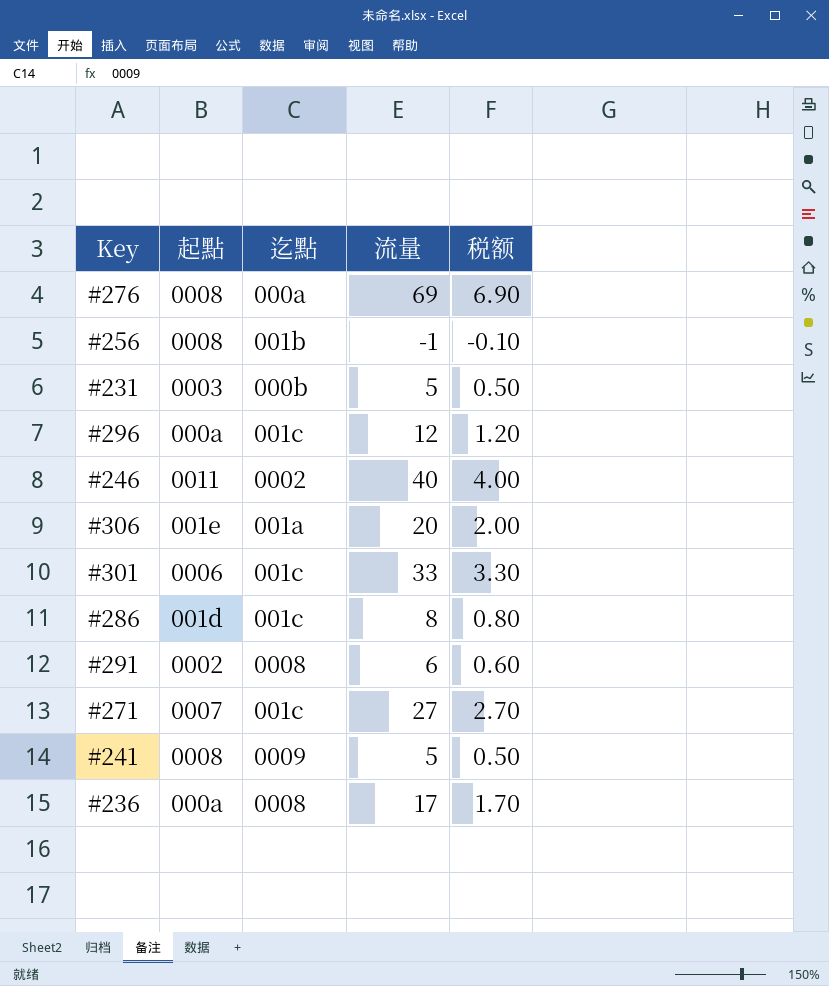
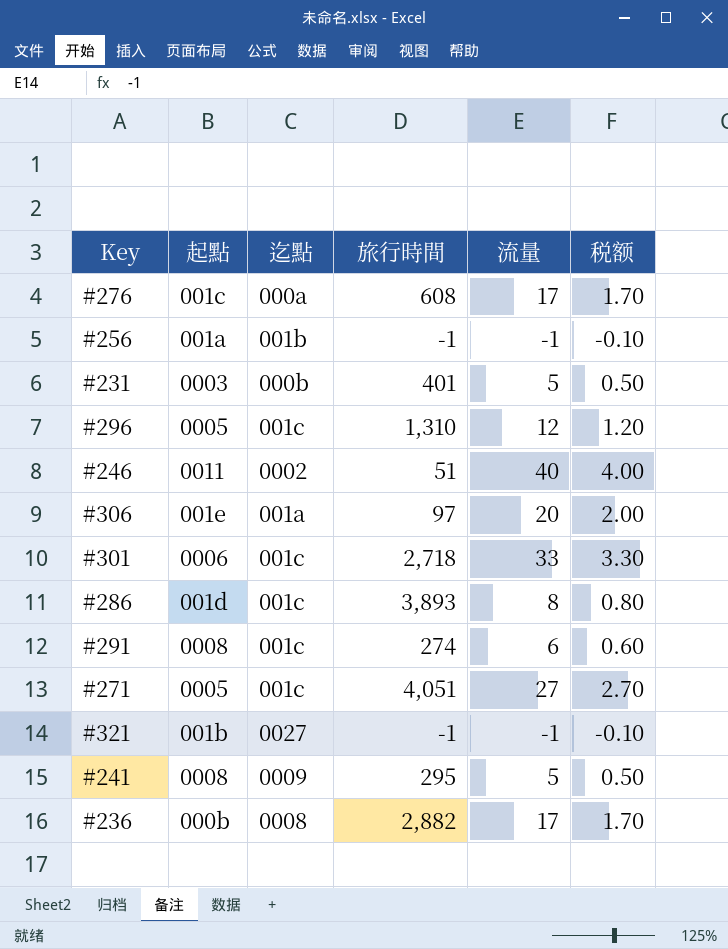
column 旅行時間 | position: none -> 4
#276 | 起點: 0008 -> 001c
#276 | 流量: 69 -> 17
#276 | 税额: 6.90 -> 1.70
#256 | 起點: 0008 -> 001a
#296 | 起點: 000a -> 0005
#291 | 起點: 0002 -> 0008
#291 | 迄點: 0008 -> 001c
#271 | 起點: 0007 -> 0005
row #321: none -> 001b | 0027 | -1 | -1 | -0.10
#236 | 起點: 000a -> 000b

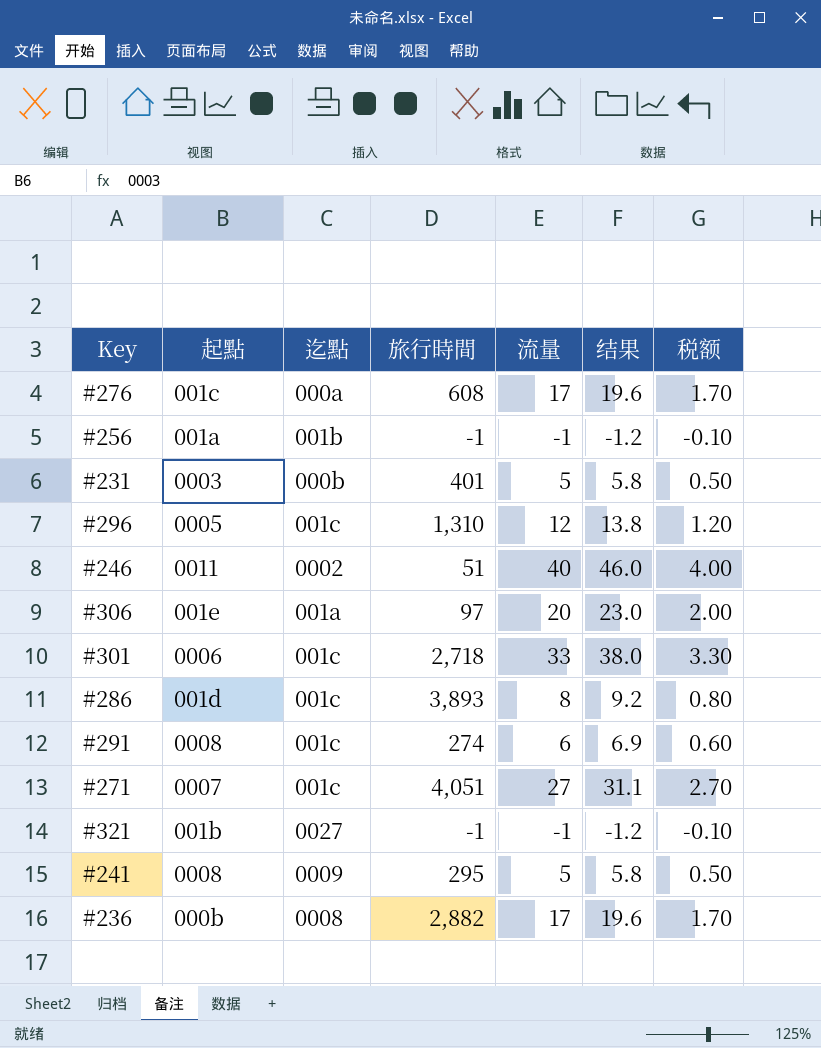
column 结果 | formula: none -> [流量] * 1.15
#271 | 起點: 0005 -> 0007

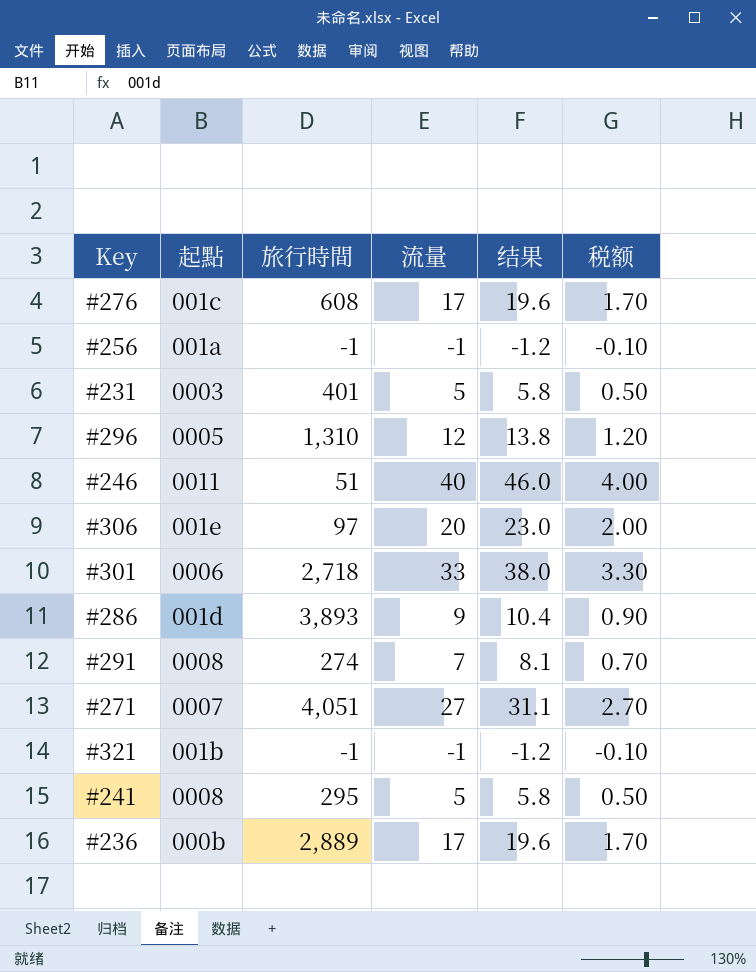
column 迄點 | position: 3 -> none
#286 | 流量: 8 -> 9
#286 | 结果: 9.2 -> 10.4
#286 | 税额: 0.80 -> 0.90
#291 | 流量: 6 -> 7
#291 | 结果: 6.9 -> 8.1
#291 | 税额: 0.60 -> 0.70
#236 | 旅行時間: 2,882 -> 2,889

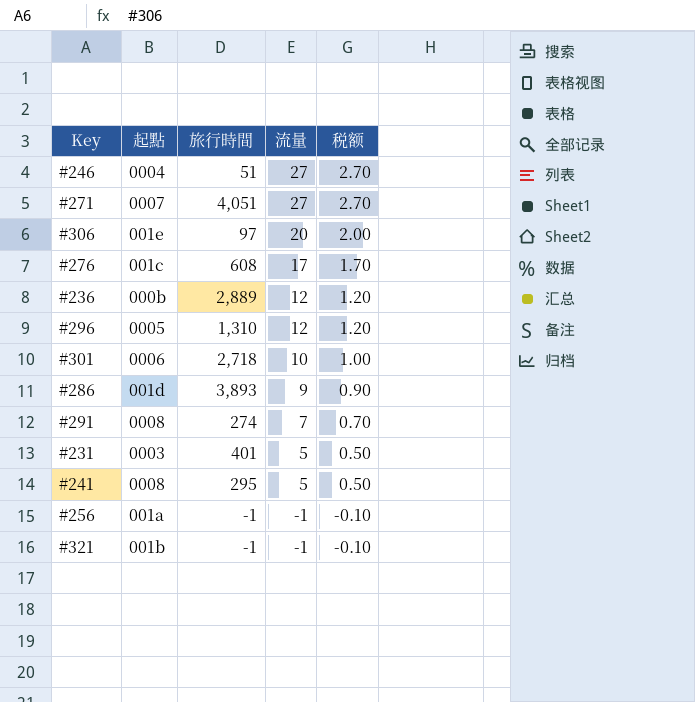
row order: none -> 流量 descending
column 结果 | formula: [流量] * 1.15 -> none
#246 | 起點: 0011 -> 0004
#246 | 流量: 40 -> 27
#246 | 税额: 4.00 -> 2.70
#236 | 流量: 17 -> 12
#236 | 税额: 1.70 -> 1.20
#301 | 流量: 33 -> 10
#301 | 税额: 3.30 -> 1.00

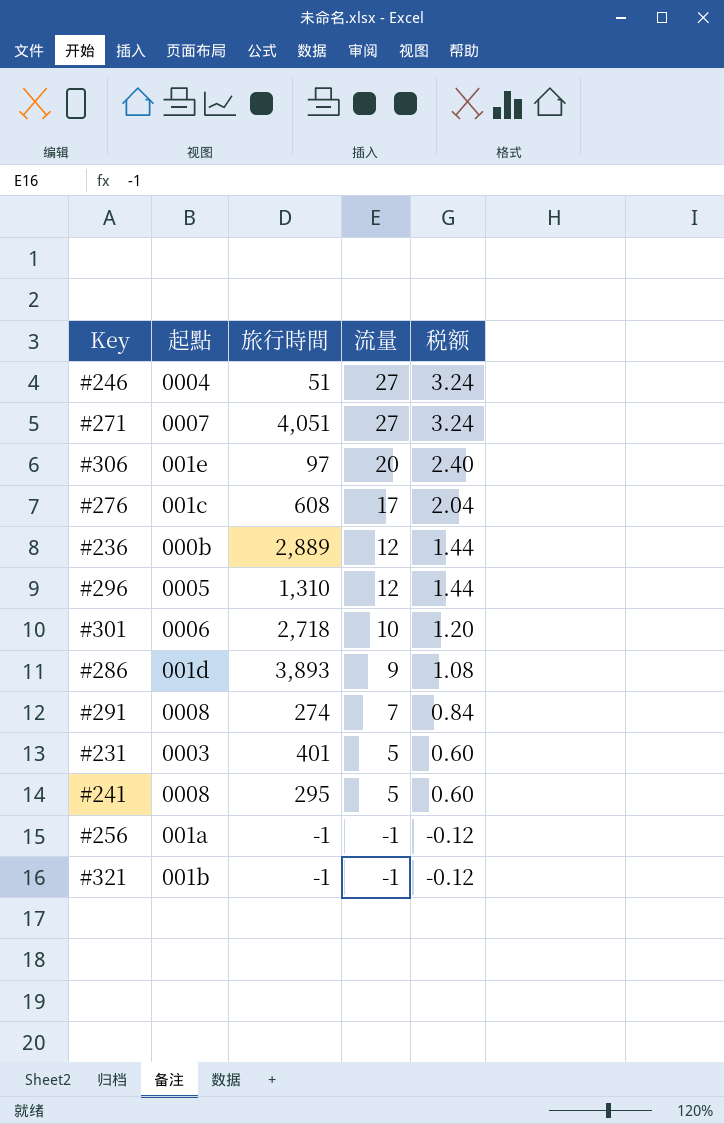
column 税额 | formula: [流量] * 0.1 -> [流量] * 0.12

